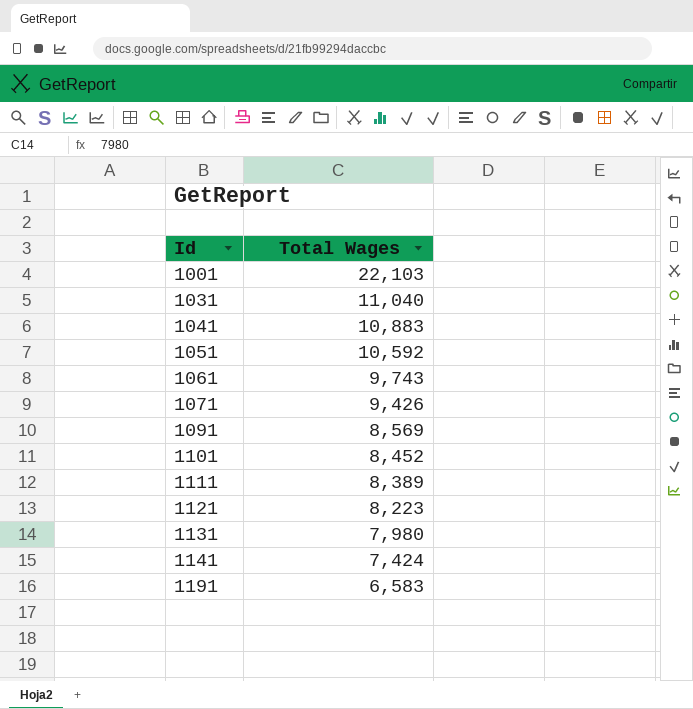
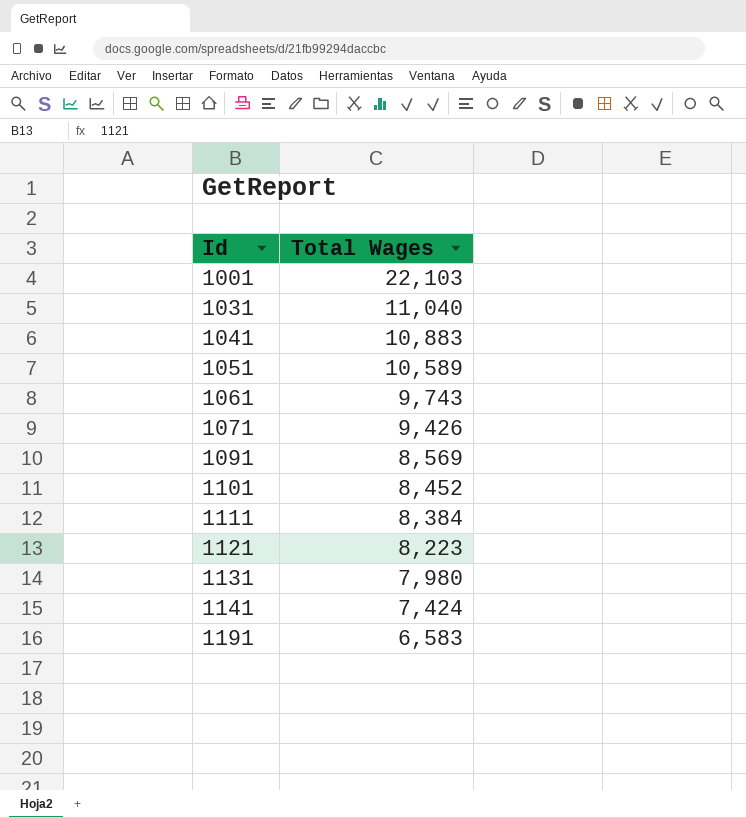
1051 | Total Wages: 10,592 -> 10,589
1111 | Total Wages: 8,389 -> 8,384

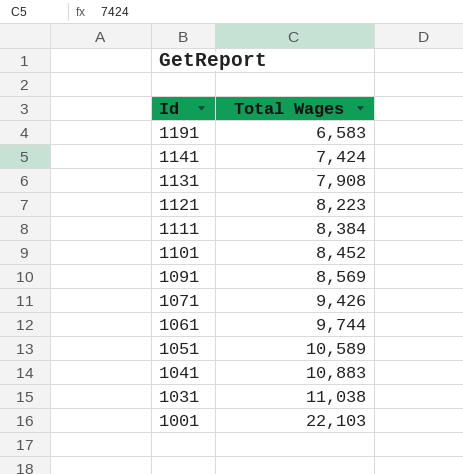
row order: Id ascending -> Id descending
1131 | Total Wages: 7,980 -> 7,908
1061 | Total Wages: 9,743 -> 9,744
1031 | Total Wages: 11,040 -> 11,038

